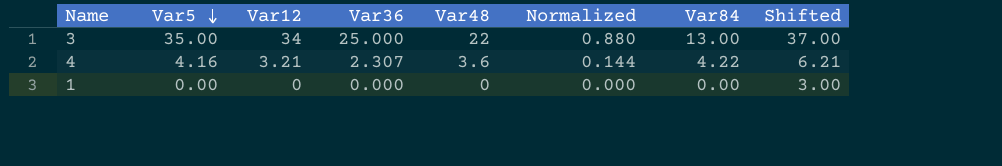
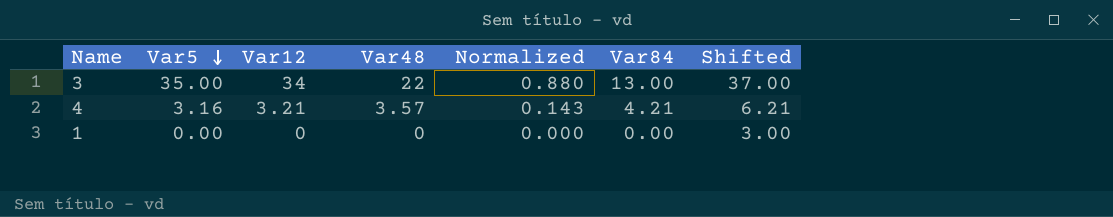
column Var36 | position: 4 -> none
4 | Var5: 4.16 -> 3.16
4 | Var48: 3.6 -> 3.57
4 | Normalized: 0.144 -> 0.143
4 | Var84: 4.22 -> 4.21

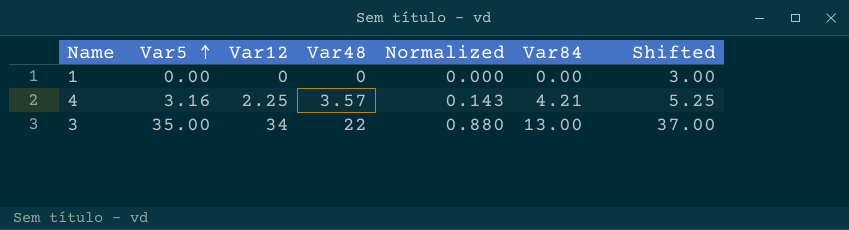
row order: Var5 descending -> Var5 ascending
4 | Var12: 3.21 -> 2.25
4 | Shifted: 6.21 -> 5.25

